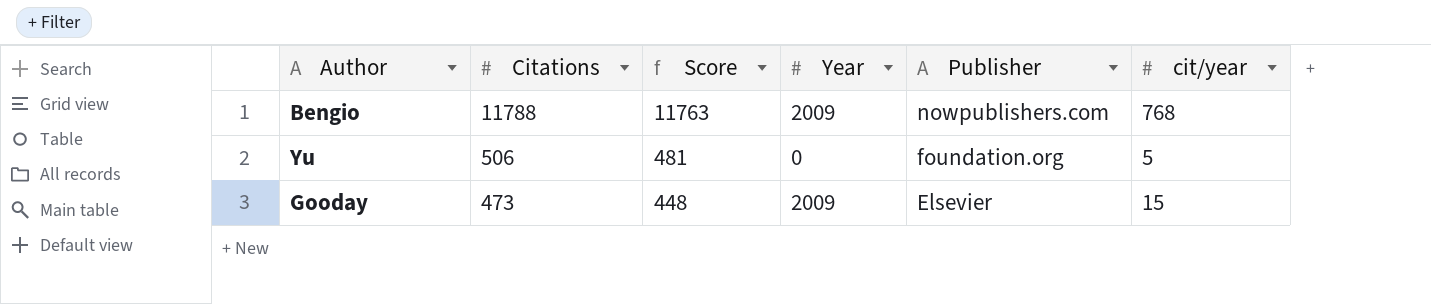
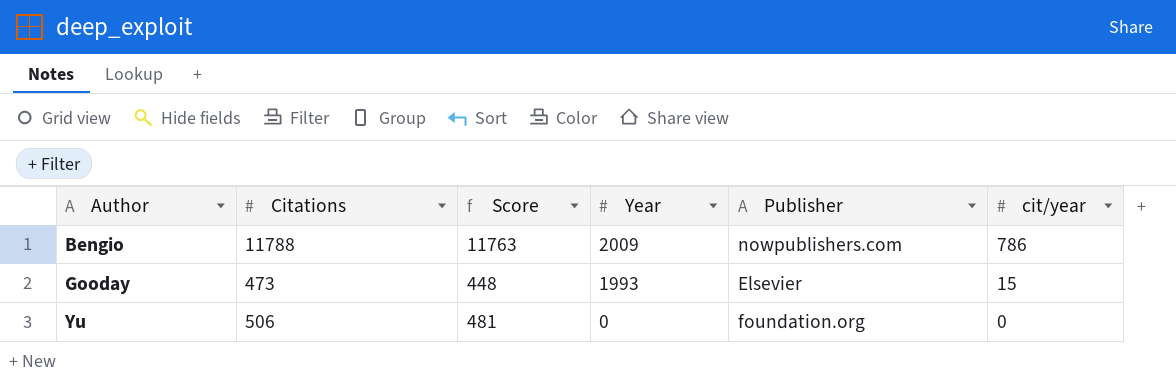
row order: Citations descending -> Author ascending
Bengio | cit/year: 768 -> 786
Gooday | Year: 2009 -> 1993
Yu | cit/year: 5 -> 0

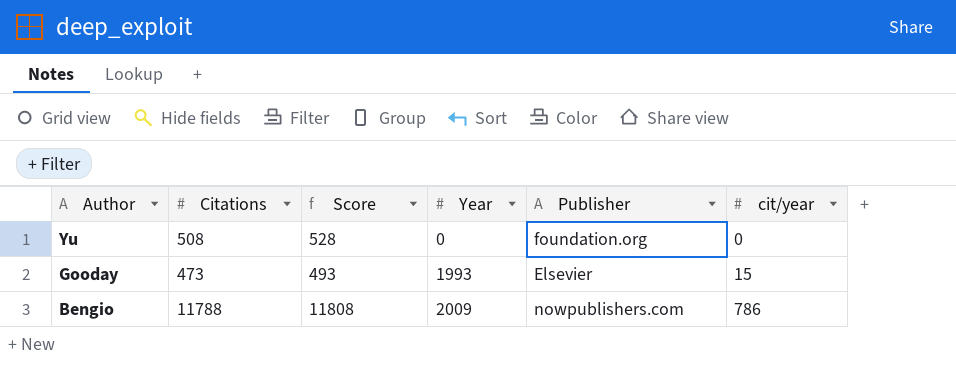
row order: Author ascending -> Author descending
column Score | formula: [Citations] - 25 -> [Citations] + 20
Yu | Citations: 506 -> 508

